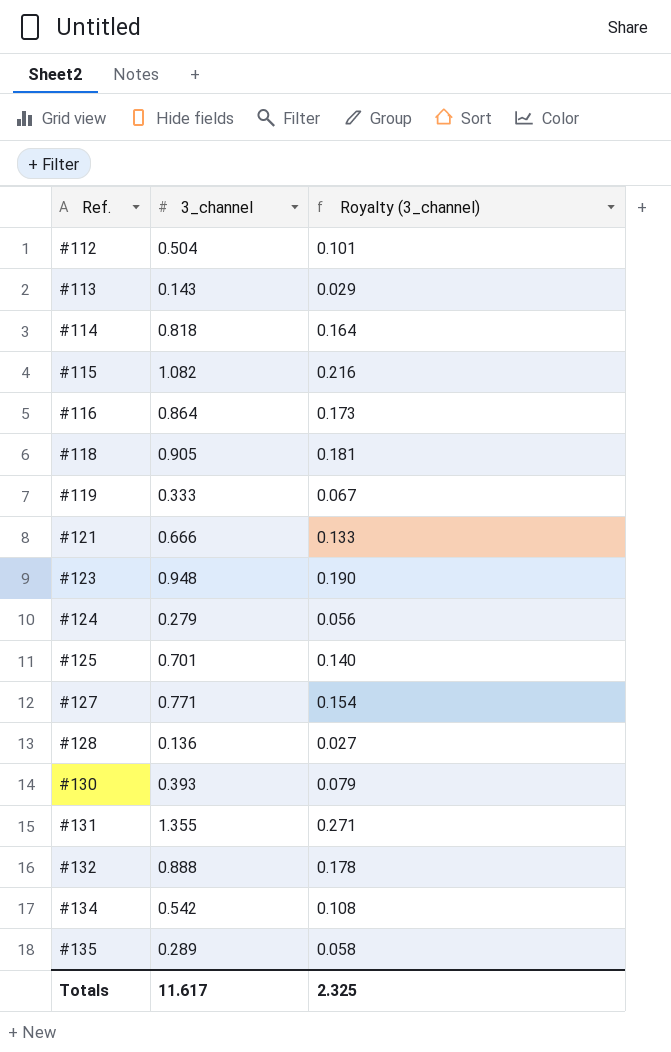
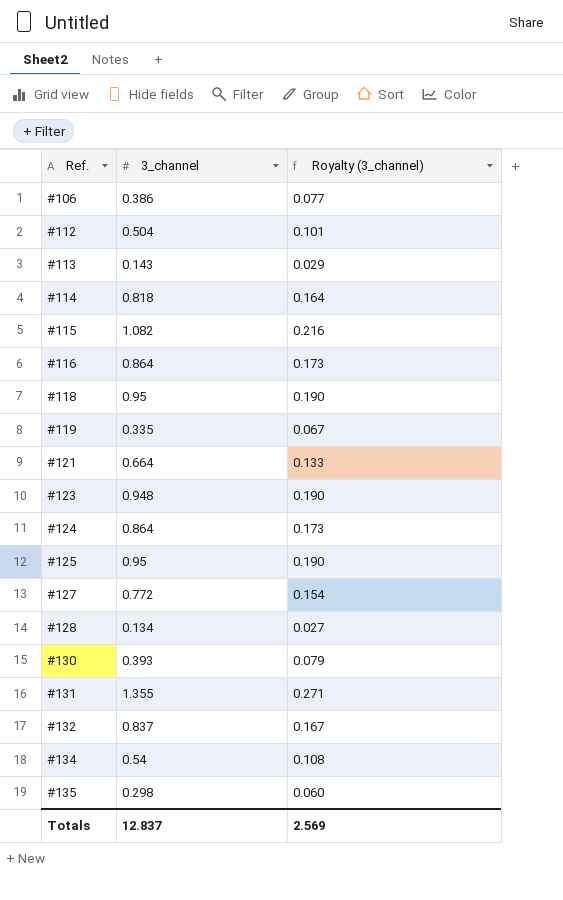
row #106: none -> 0.386 | 0.077
#118 | 3_channel: 0.905 -> 0.95
#118 | Royalty (3_channel): 0.181 -> 0.190
#119 | 3_channel: 0.333 -> 0.335
#121 | 3_channel: 0.666 -> 0.664
#124 | 3_channel: 0.279 -> 0.864
#124 | Royalty (3_channel): 0.056 -> 0.173
#125 | 3_channel: 0.701 -> 0.95
#125 | Royalty (3_channel): 0.140 -> 0.190
#127 | 3_channel: 0.771 -> 0.772
#128 | 3_channel: 0.136 -> 0.134
#132 | 3_channel: 0.888 -> 0.837
#132 | Royalty (3_channel): 0.178 -> 0.167
#134 | 3_channel: 0.542 -> 0.54
#135 | 3_channel: 0.289 -> 0.298
#135 | Royalty (3_channel): 0.058 -> 0.060
Totals | 3_channel: 11.617 -> 12.837
Totals | Royalty (3_channel): 2.325 -> 2.569

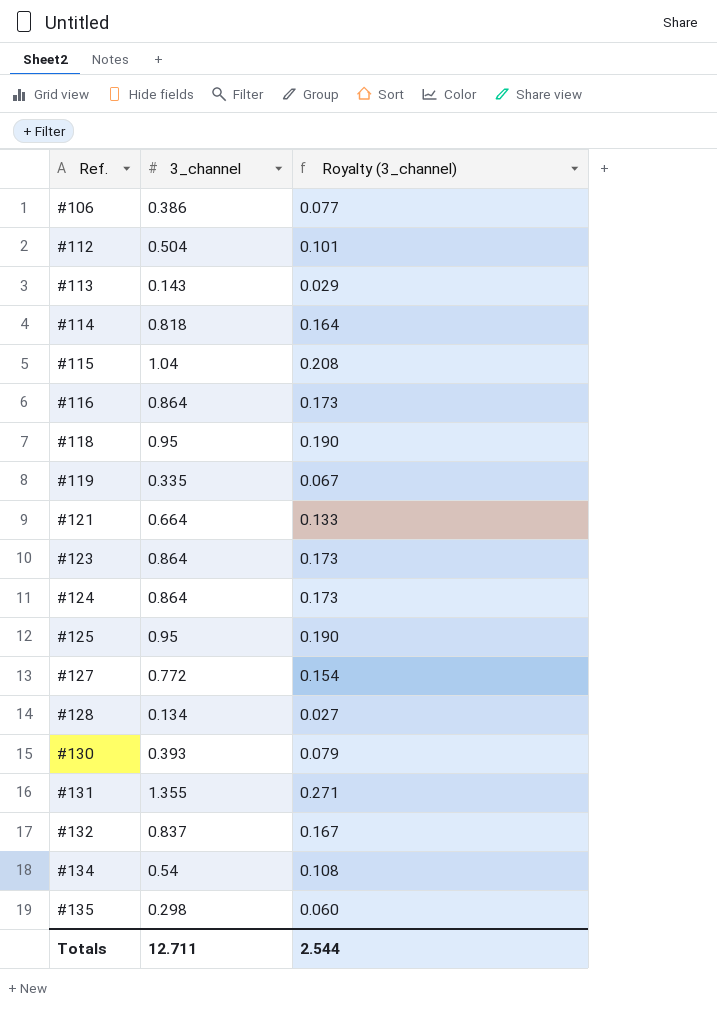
#115 | 3_channel: 1.082 -> 1.04
#115 | Royalty (3_channel): 0.216 -> 0.208
#123 | 3_channel: 0.948 -> 0.864
#123 | Royalty (3_channel): 0.190 -> 0.173
Totals | 3_channel: 12.837 -> 12.711
Totals | Royalty (3_channel): 2.569 -> 2.544

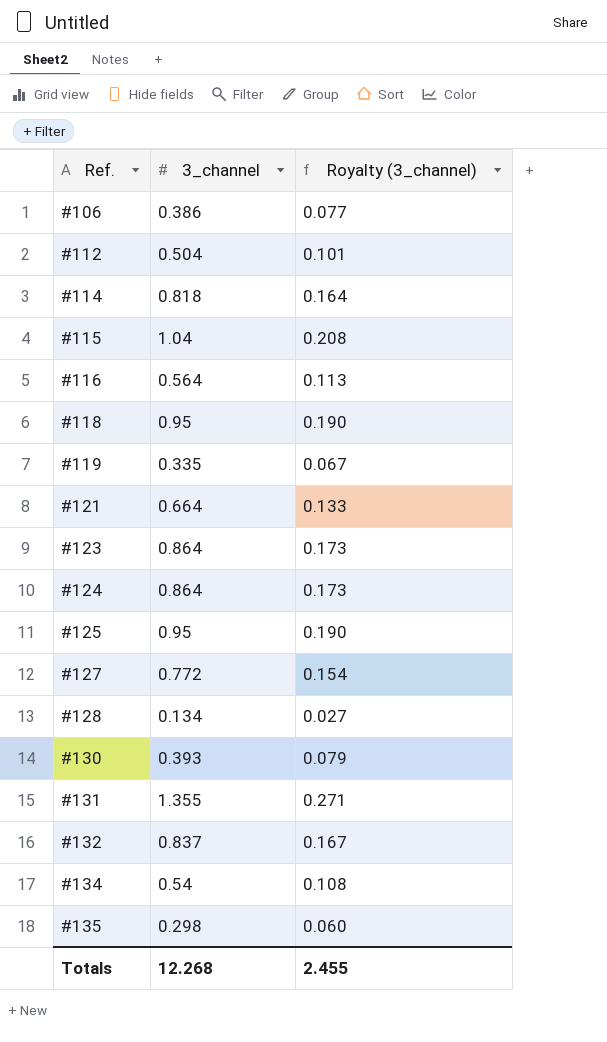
row #113: 0.143 | 0.029 -> none
#116 | 3_channel: 0.864 -> 0.564
#116 | Royalty (3_channel): 0.173 -> 0.113
Totals | 3_channel: 12.711 -> 12.268
Totals | Royalty (3_channel): 2.544 -> 2.455

